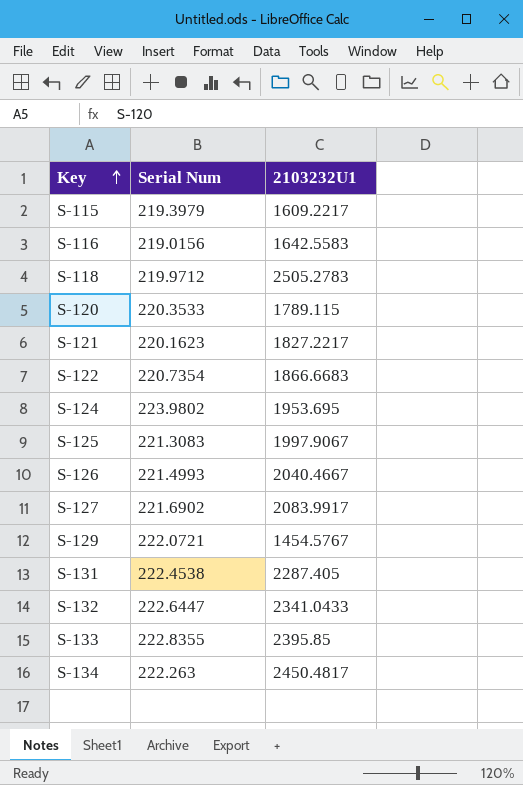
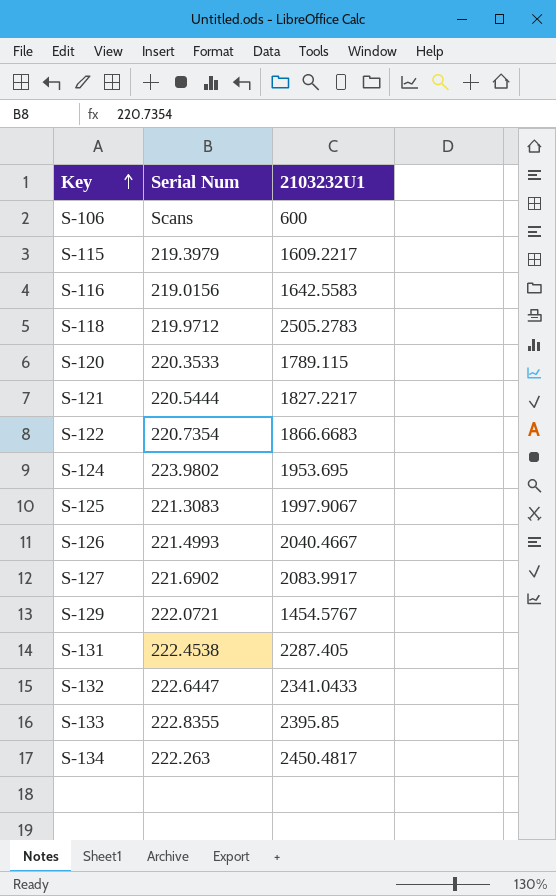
row S-106: none -> Scans | 600
S-121 | Serial Num: 220.1623 -> 220.5444

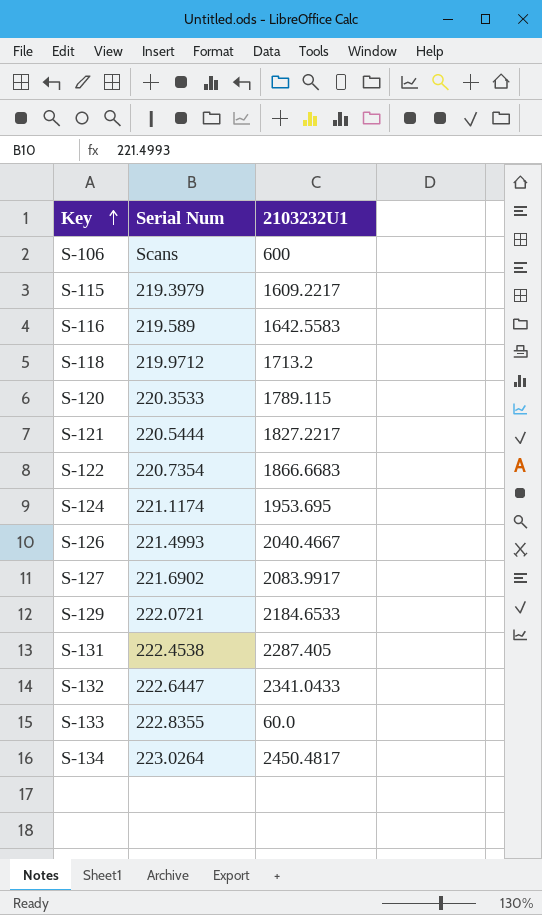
row S-125: 221.3083 | 1997.9067 -> none
S-116 | Serial Num: 219.0156 -> 219.589
S-118 | 2103232U1: 2505.2783 -> 1713.2
S-124 | Serial Num: 223.9802 -> 221.1174
S-129 | 2103232U1: 1454.5767 -> 2184.6533
S-133 | 2103232U1: 2395.85 -> 60.0
S-134 | Serial Num: 222.263 -> 223.0264

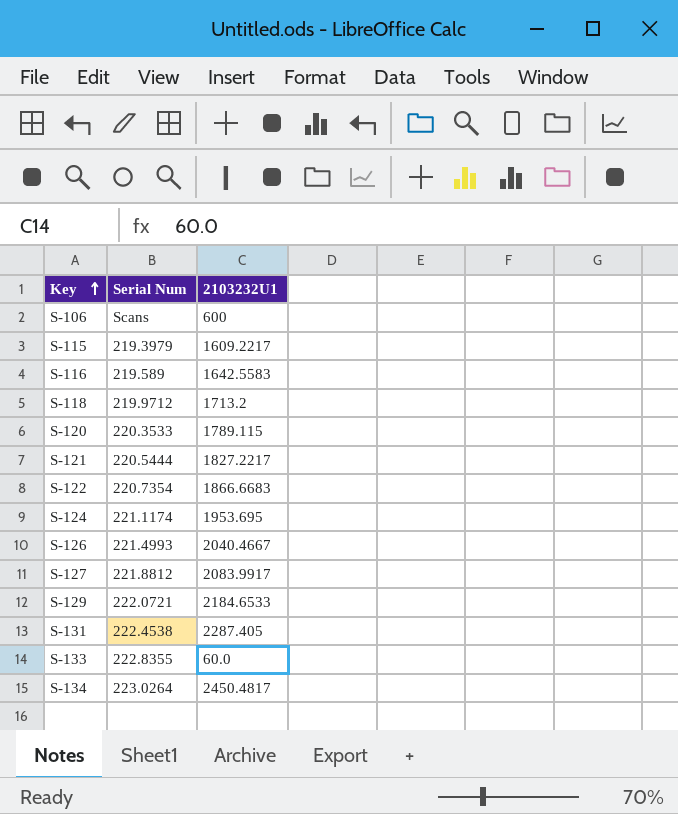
row S-132: 222.6447 | 2341.0433 -> none
S-127 | Serial Num: 221.6902 -> 221.8812

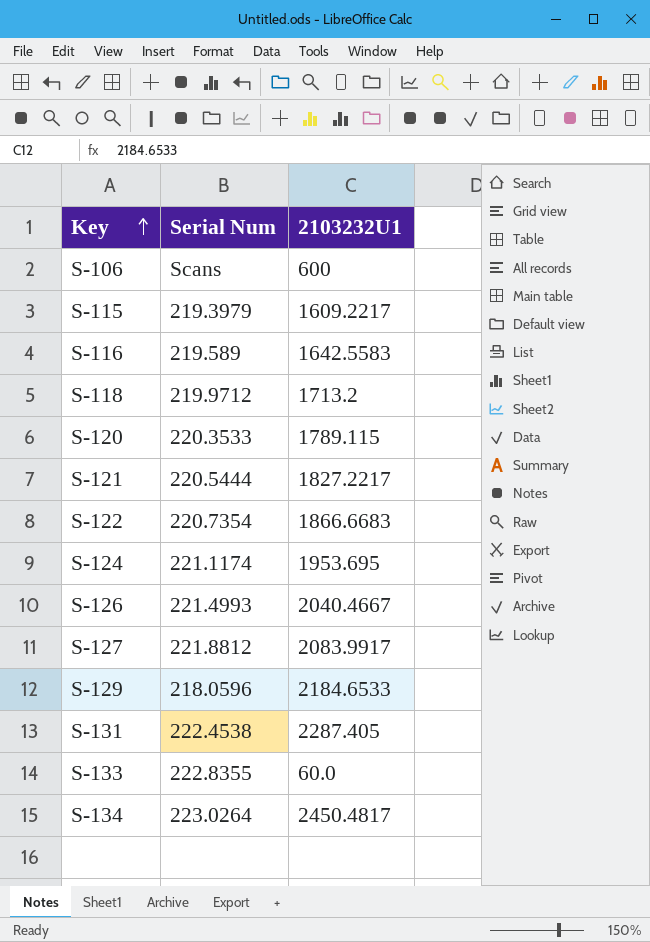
S-129 | Serial Num: 222.0721 -> 218.0596

